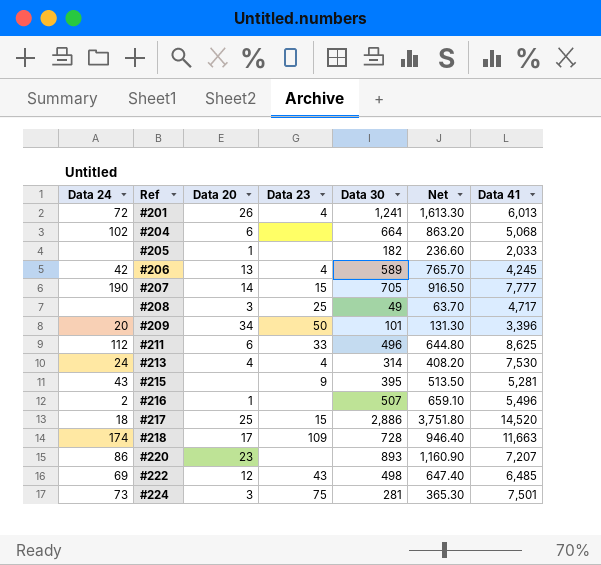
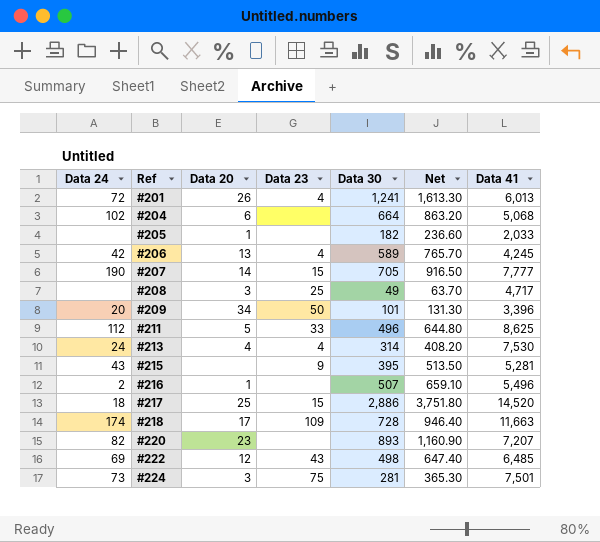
#211 | Data 20: 6 -> 5
#220 | Data 24: 86 -> 82

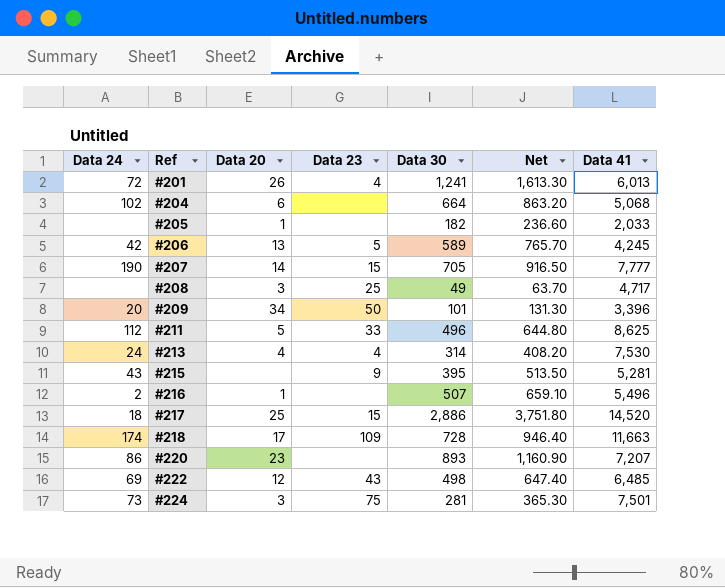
#206 | Data 23: 4 -> 5
#220 | Data 24: 82 -> 86

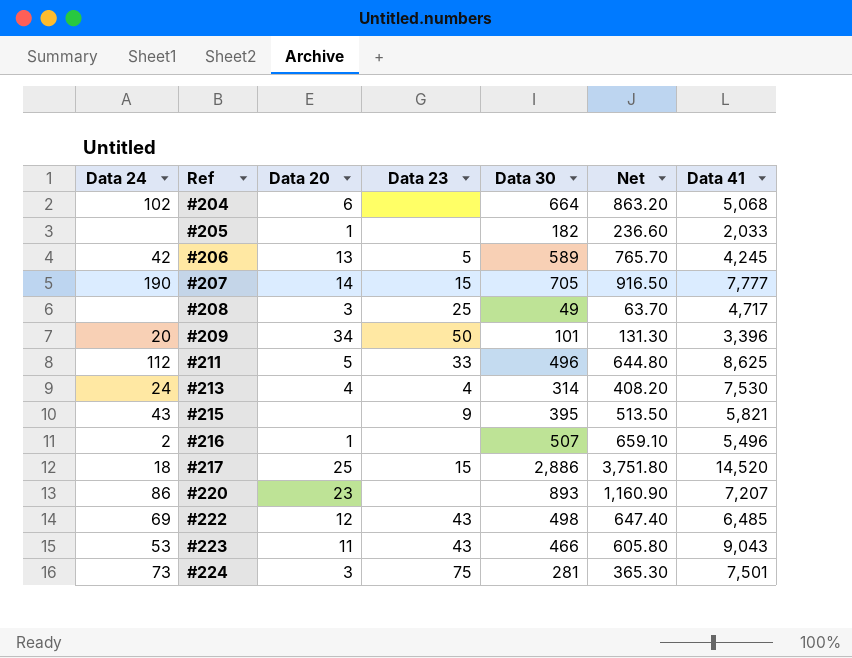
row #201: 72 | 26 | 4 | 1,241 | 1,613.30 | 6,013 -> none
row #218: 174 | 17 | 109 | 728 | 946.40 | 11,663 -> none
#215 | Data 41: 5,281 -> 5,821
row #223: none -> 53 | 11 | 43 | 466 | 605.80 | 9,043

